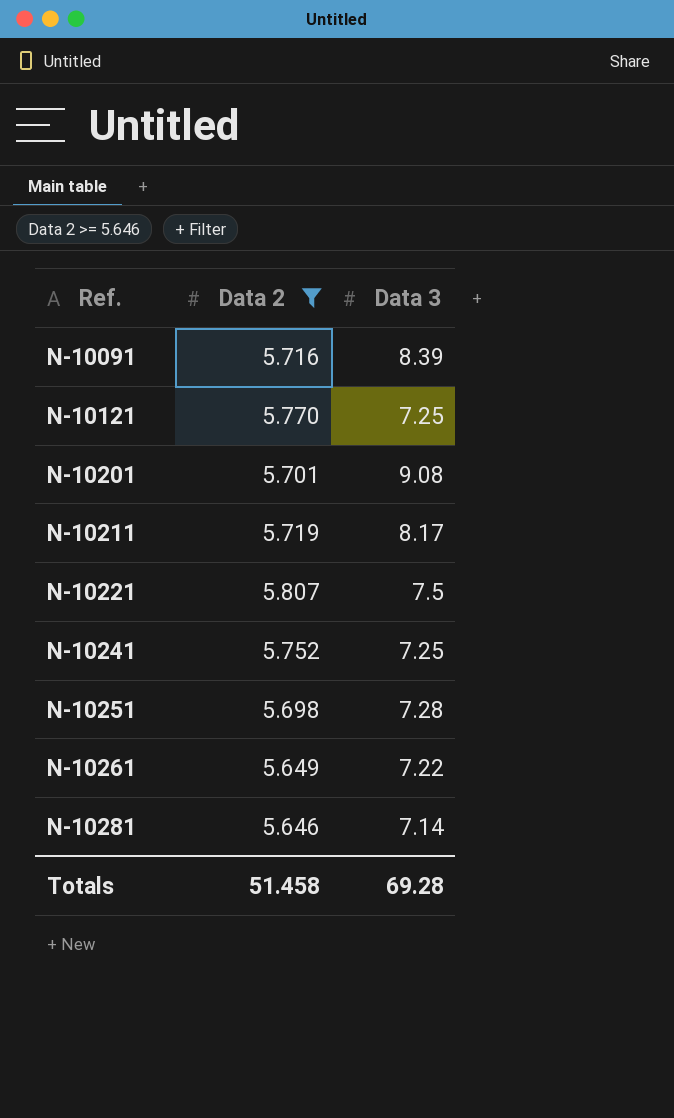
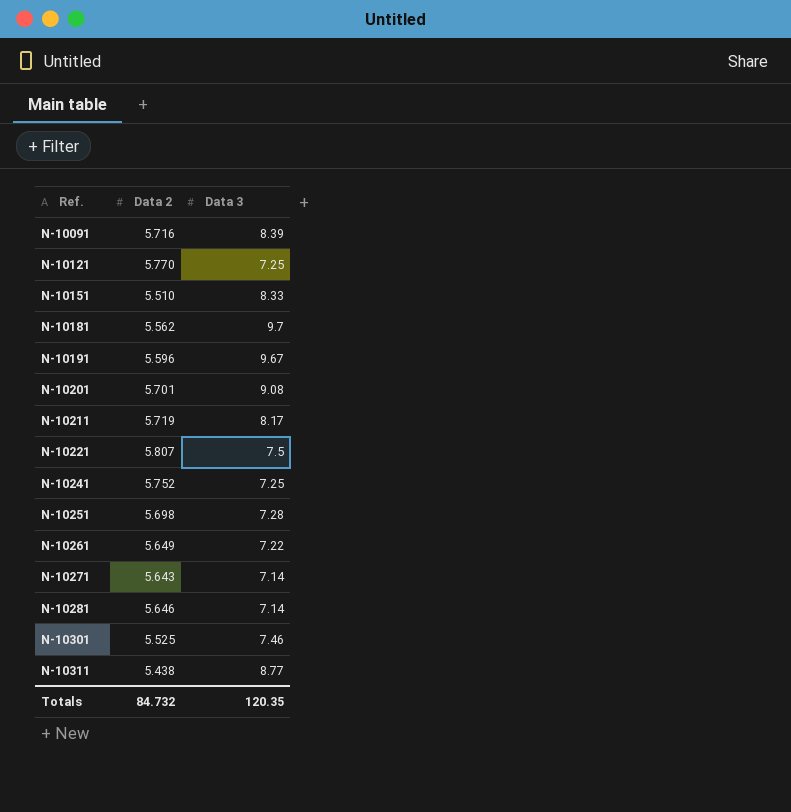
filter: Data 2 >= 5.646 -> none
Totals | Data 2: 51.458 -> 84.732
Totals | Data 3: 69.28 -> 120.35

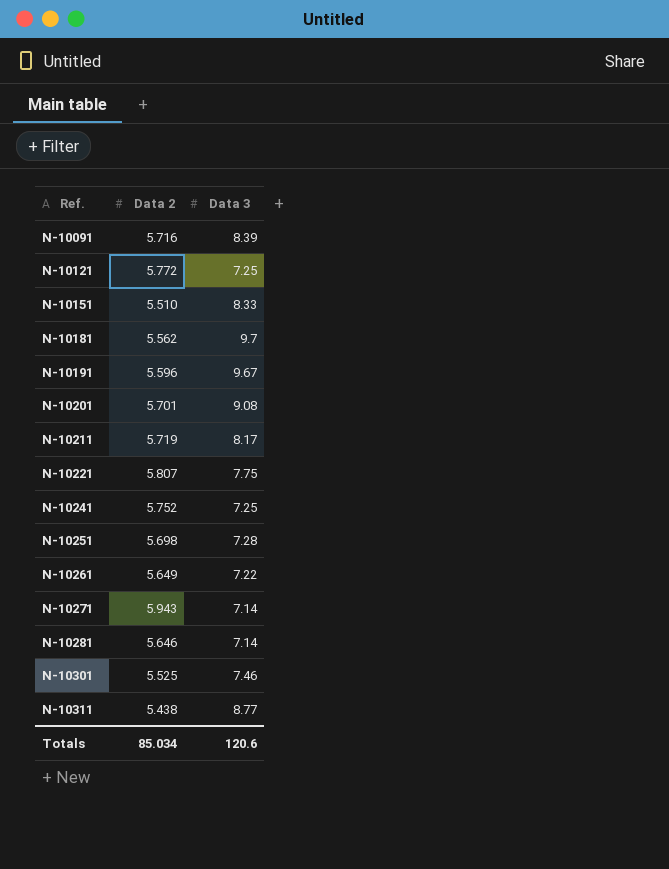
N-10121 | Data 2: 5.770 -> 5.772
N-10221 | Data 3: 7.5 -> 7.75
N-10271 | Data 2: 5.643 -> 5.943
Totals | Data 2: 84.732 -> 85.034
Totals | Data 3: 120.35 -> 120.6

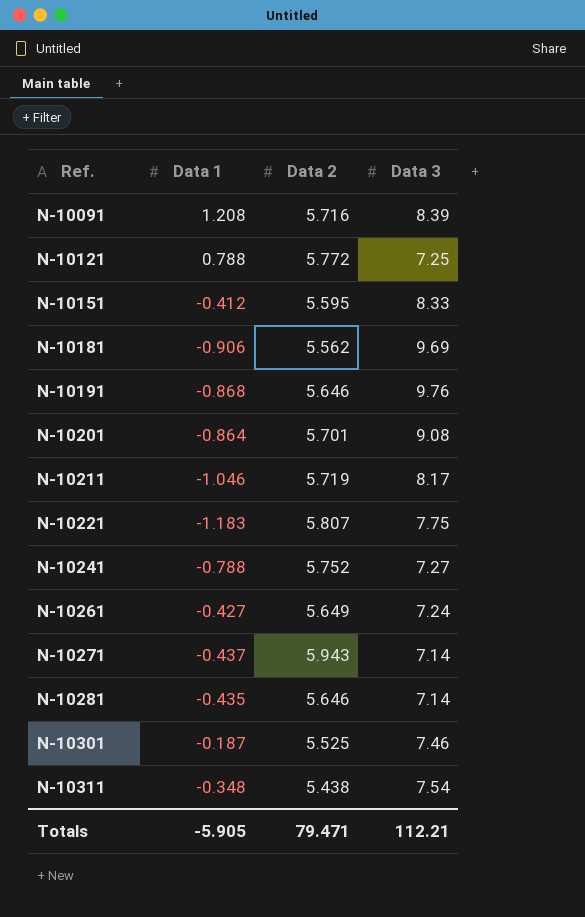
column Data 1 | position: none -> 2
row N-10251: 5.698 | 7.28 -> none
N-10151 | Data 2: 5.510 -> 5.595
N-10181 | Data 3: 9.7 -> 9.69
N-10191 | Data 2: 5.596 -> 5.646
N-10191 | Data 3: 9.67 -> 9.76
N-10241 | Data 3: 7.25 -> 7.27
N-10261 | Data 3: 7.22 -> 7.24
N-10311 | Data 3: 8.77 -> 7.54
Totals | Data 2: 85.034 -> 79.471
Totals | Data 3: 120.6 -> 112.21

